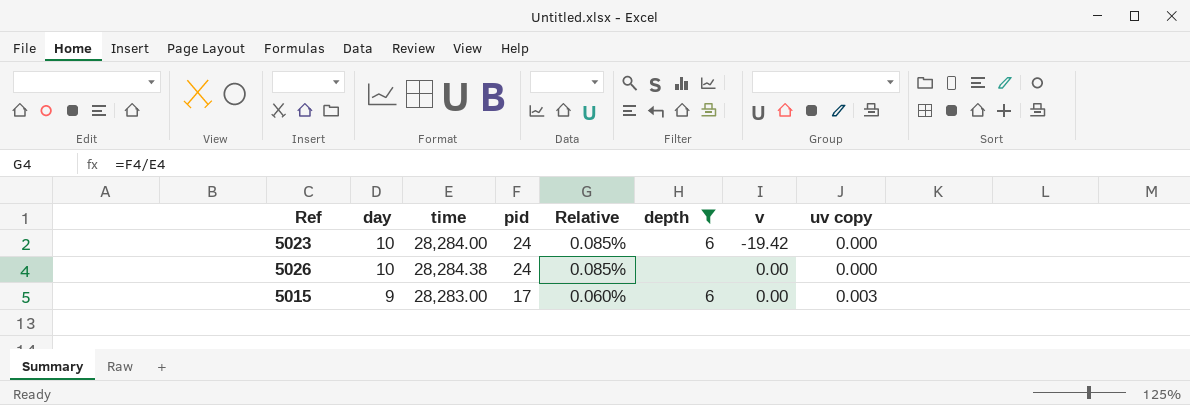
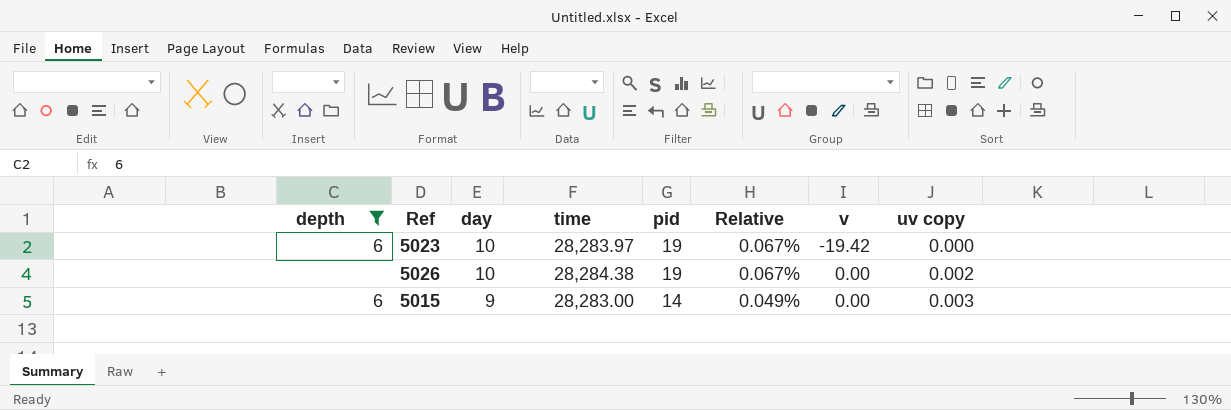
column depth | position: 6 -> 1
5023 | time: 28,284.00 -> 28,283.97
5023 | pid: 24 -> 19
5023 | Relative: 0.085% -> 0.067%
5026 | pid: 24 -> 19
5026 | Relative: 0.085% -> 0.067%
5026 | uv copy: 0.000 -> 0.002
5015 | pid: 17 -> 14
5015 | Relative: 0.060% -> 0.049%

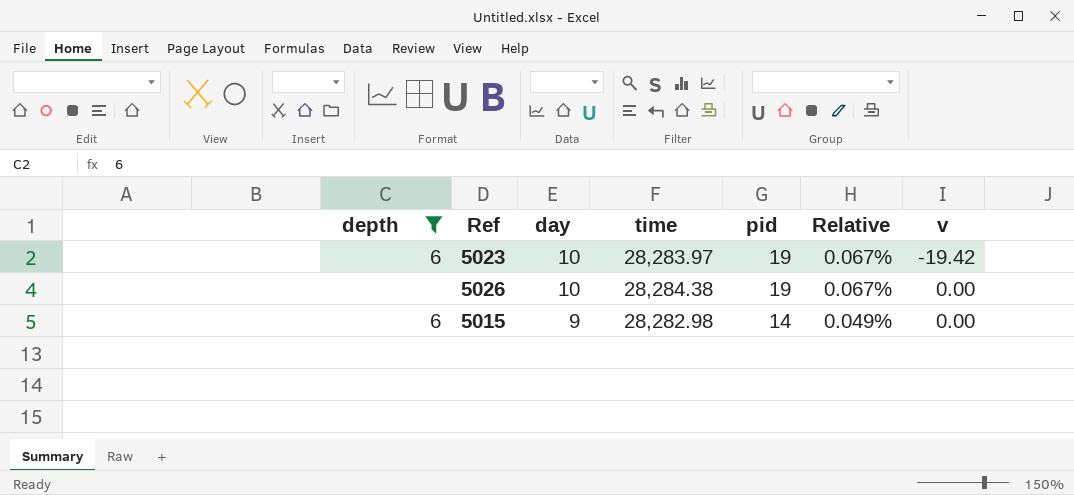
column uv copy | position: 8 -> none
5015 | time: 28,283.00 -> 28,282.98

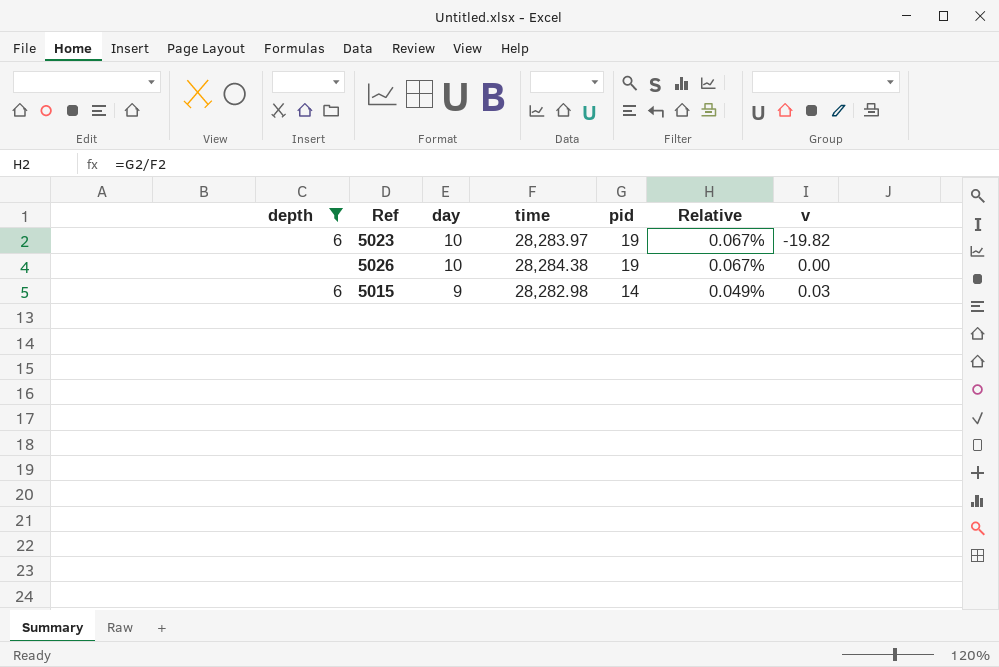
5023 | v: -19.42 -> -19.82
5015 | v: 0.00 -> 0.03

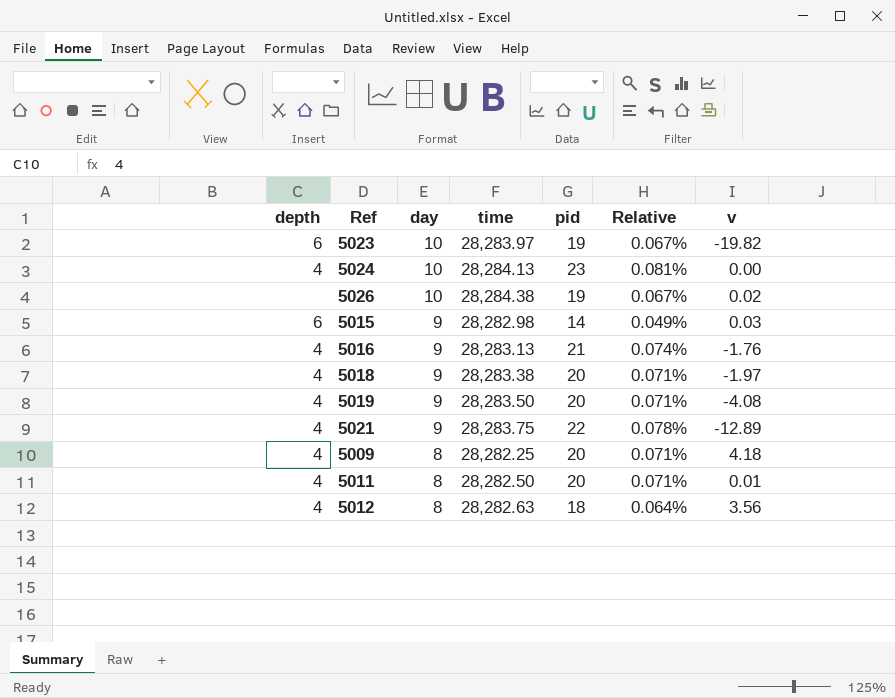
filter: depth != 4 -> none
5026 | v: 0.00 -> 0.02

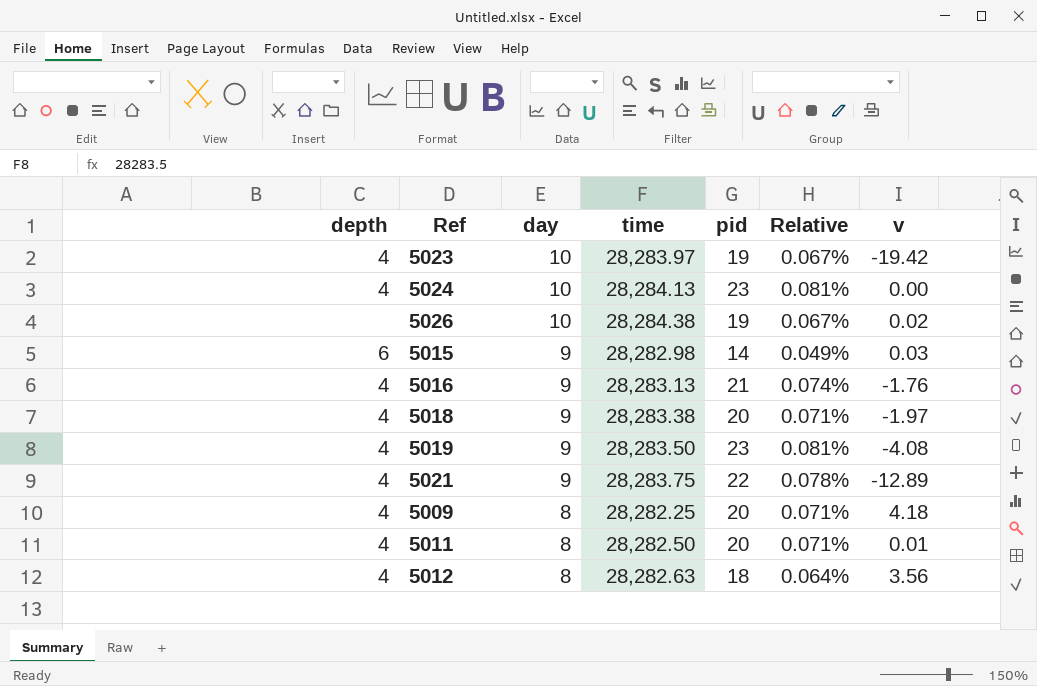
5023 | depth: 6 -> 4
5023 | v: -19.82 -> -19.42
5019 | pid: 20 -> 23
5019 | Relative: 0.071% -> 0.081%

